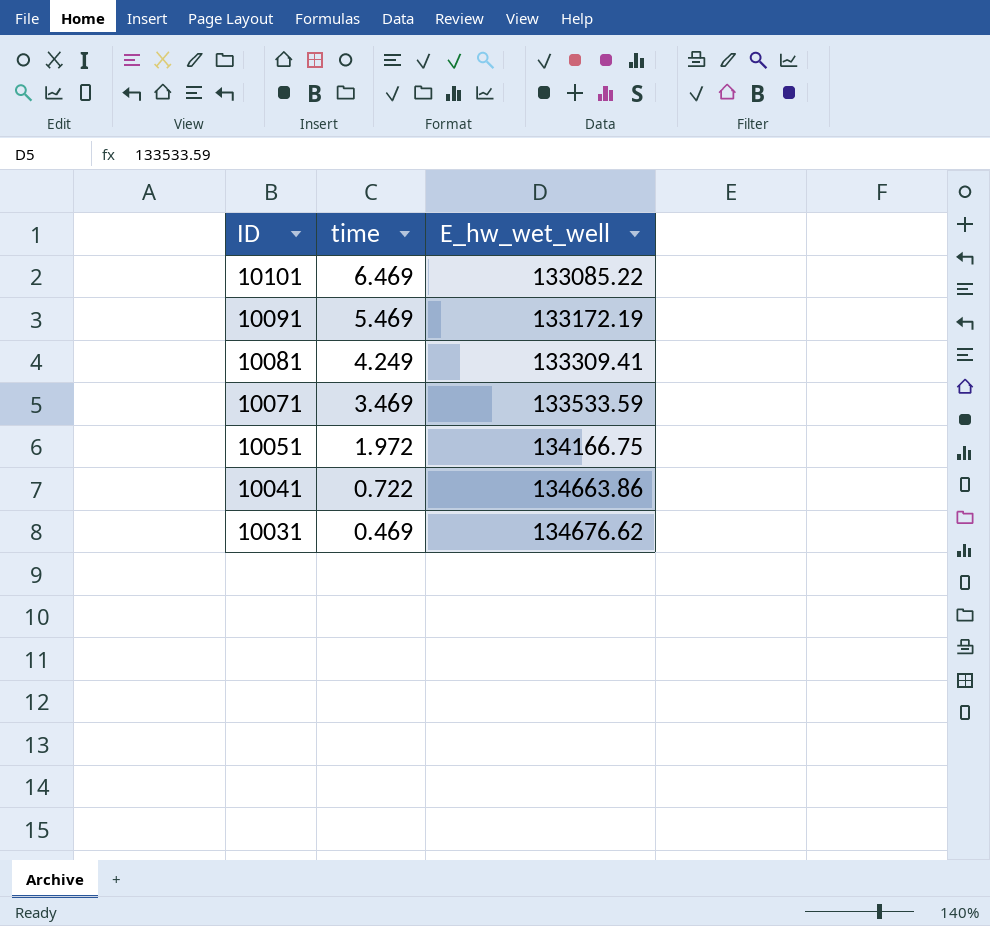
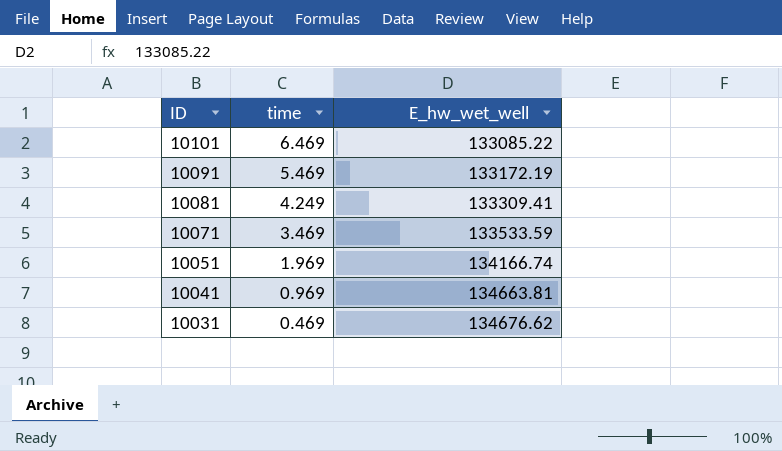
10051 | time: 1.972 -> 1.969
10051 | E_hw_wet_well: 134166.75 -> 134166.74
10041 | time: 0.722 -> 0.969
10041 | E_hw_wet_well: 134663.86 -> 134663.81

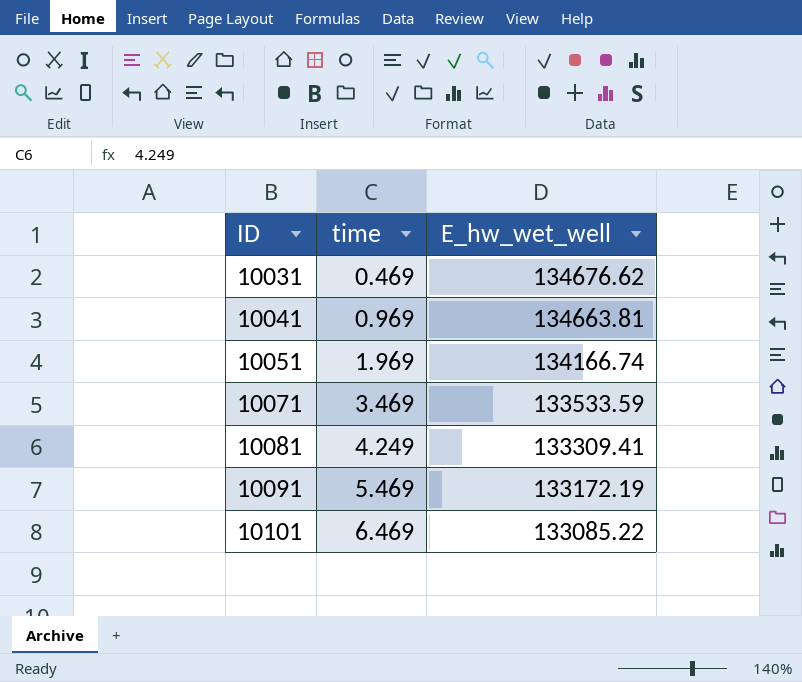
row order: ID descending -> ID ascending

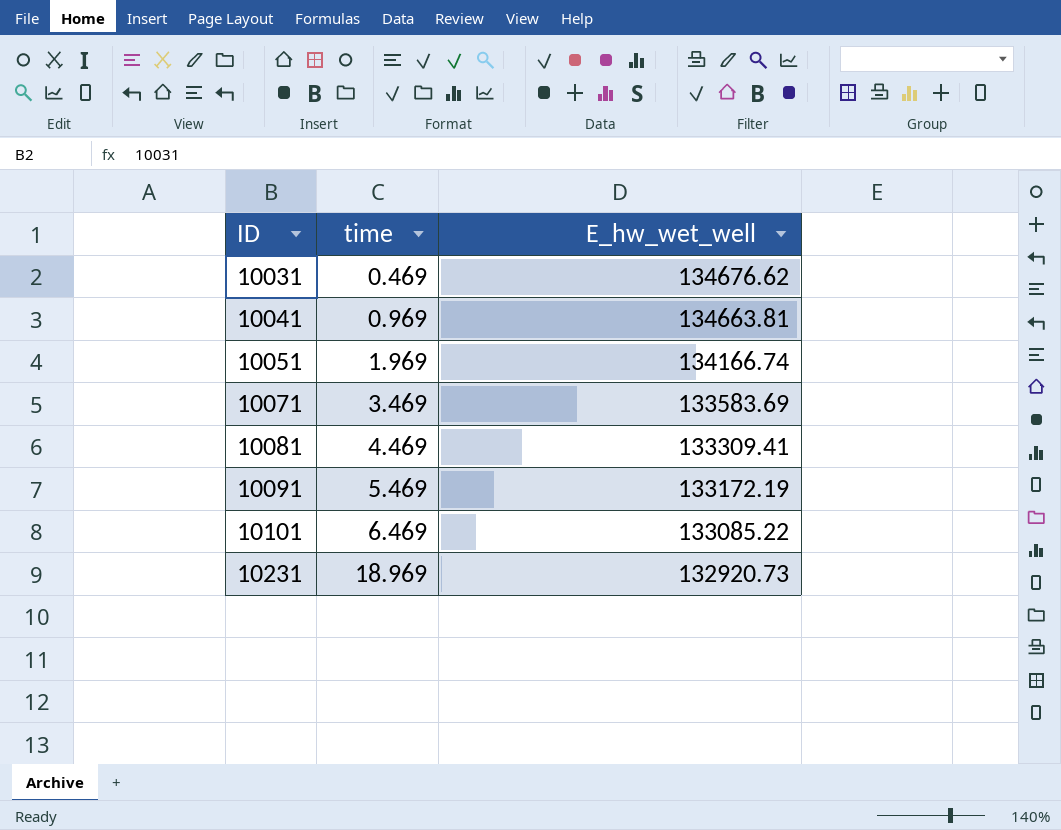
10071 | E_hw_wet_well: 133533.59 -> 133583.69
10081 | time: 4.249 -> 4.469
row 10231: none -> 18.969 | 132920.73

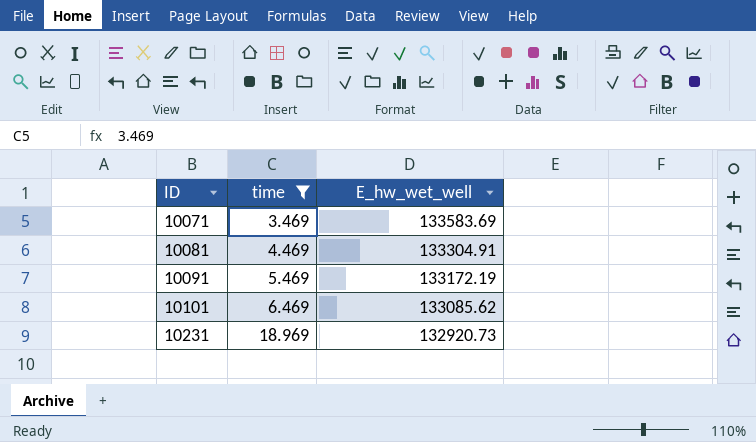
filter: none -> time >= 3.469
10081 | E_hw_wet_well: 133309.41 -> 133304.91
10101 | E_hw_wet_well: 133085.22 -> 133085.62

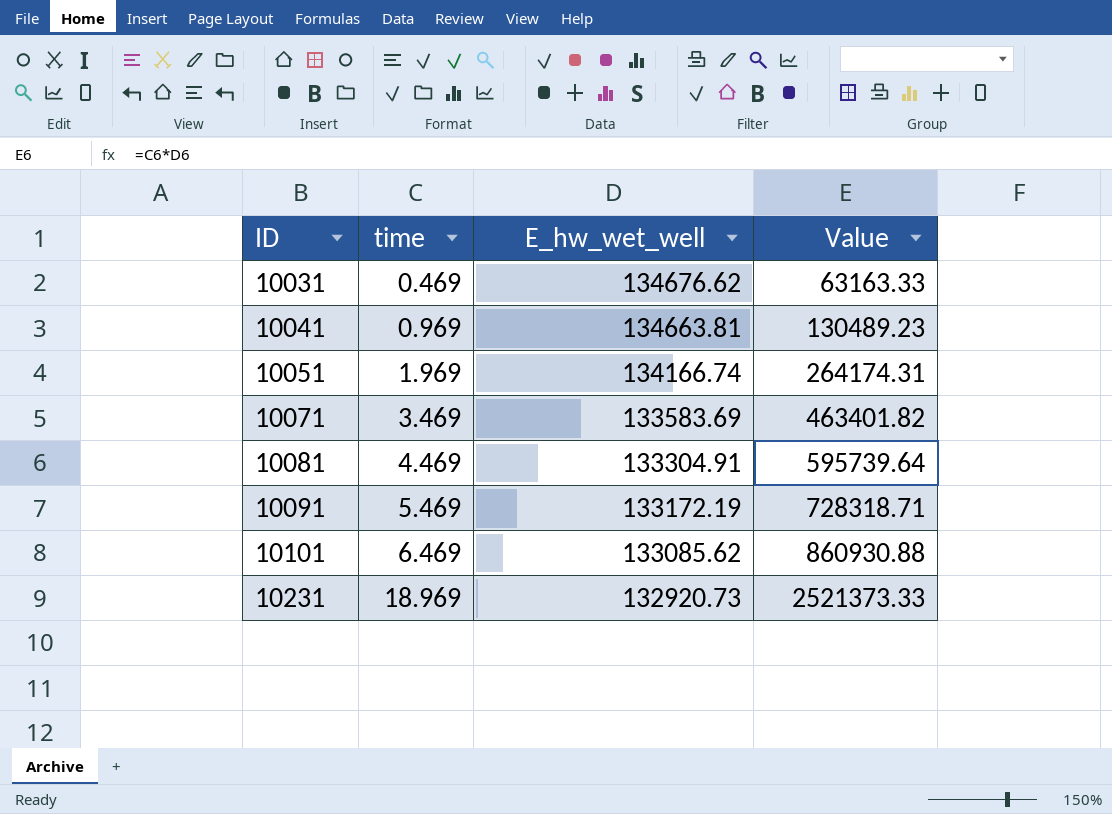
filter: time >= 3.469 -> none
column Value | formula: none -> [time] * [E_hw_wet_well]

